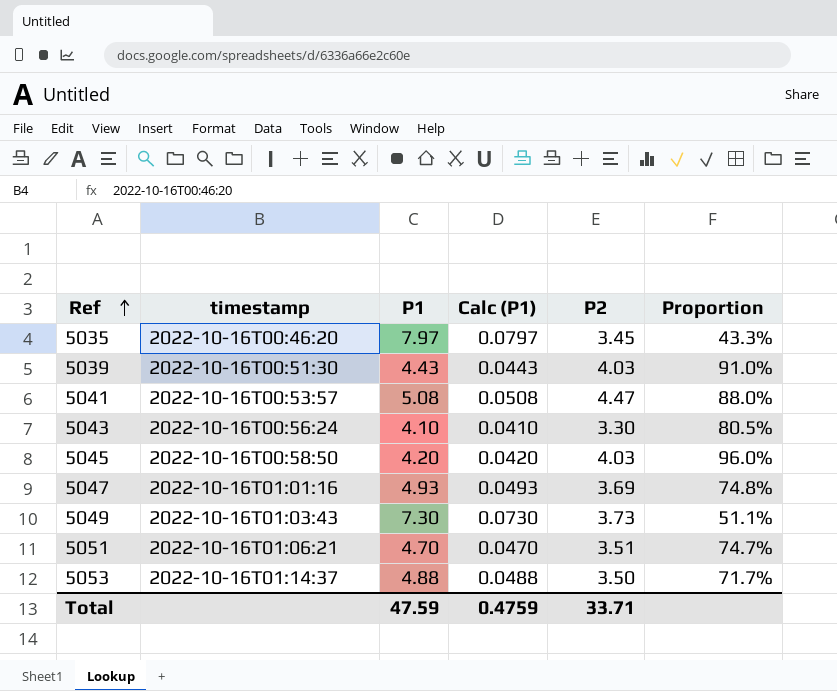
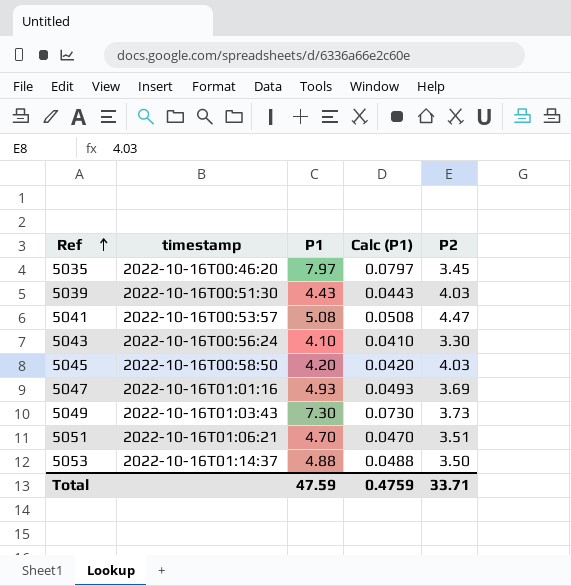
column Proportion | formula: [P2] / [P1] -> none

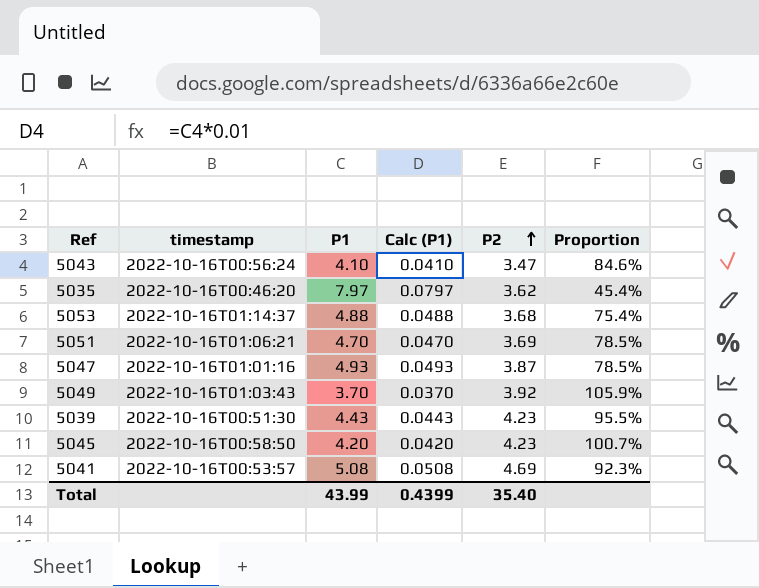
row order: Ref ascending -> P2 ascending
column Proportion | formula: none -> [P2] / [P1]
5043 | P2: 3.30 -> 3.47
5035 | P2: 3.45 -> 3.62
5053 | P2: 3.50 -> 3.68
5051 | P2: 3.51 -> 3.69
5047 | P2: 3.69 -> 3.87
5049 | P1: 7.30 -> 3.70
5049 | Calc (P1): 0.0730 -> 0.0370
5049 | P2: 3.73 -> 3.92
5039 | P2: 4.03 -> 4.23
5045 | P2: 4.03 -> 4.23
5041 | P2: 4.47 -> 4.69
Total | P1: 47.59 -> 43.99
Total | Calc (P1): 0.4759 -> 0.4399
Total | P2: 33.71 -> 35.40

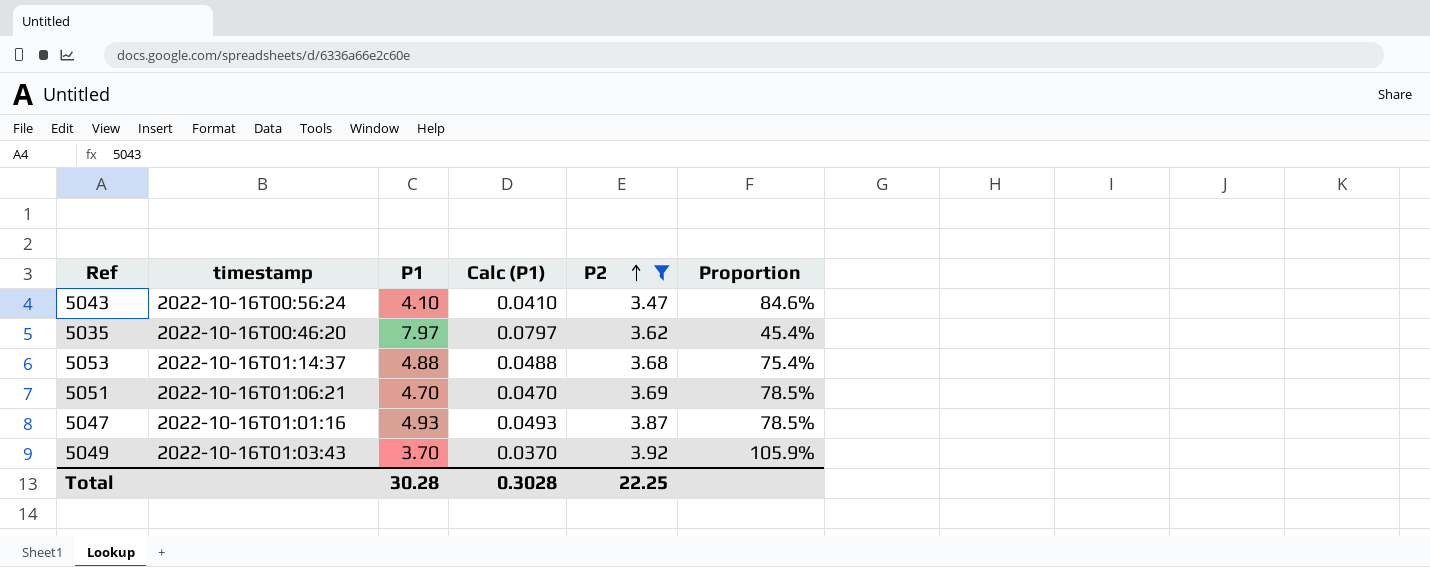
filter: none -> P2 <= 3.92
Total | P1: 43.99 -> 30.28
Total | Calc (P1): 0.4399 -> 0.3028
Total | P2: 35.40 -> 22.25

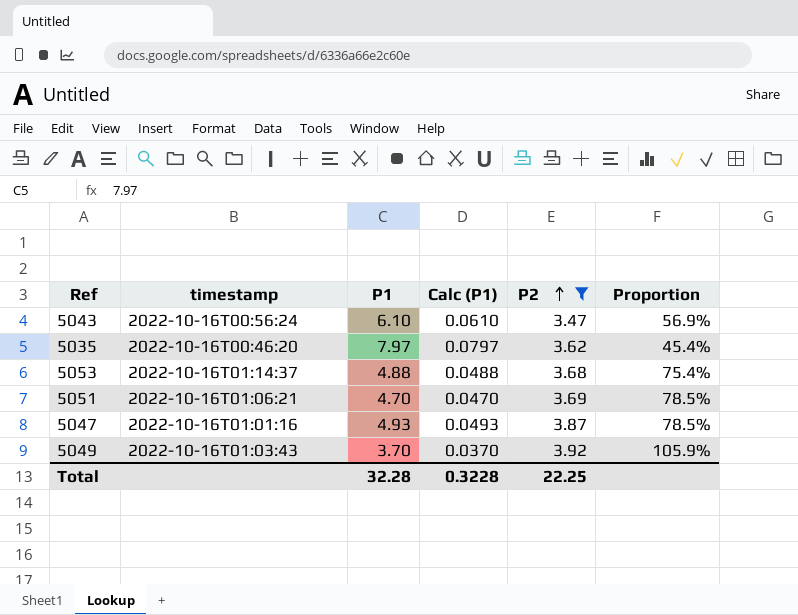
5043 | P1: 4.10 -> 6.10
5043 | Calc (P1): 0.0410 -> 0.0610
5043 | Proportion: 84.6% -> 56.9%
Total | P1: 30.28 -> 32.28
Total | Calc (P1): 0.3028 -> 0.3228

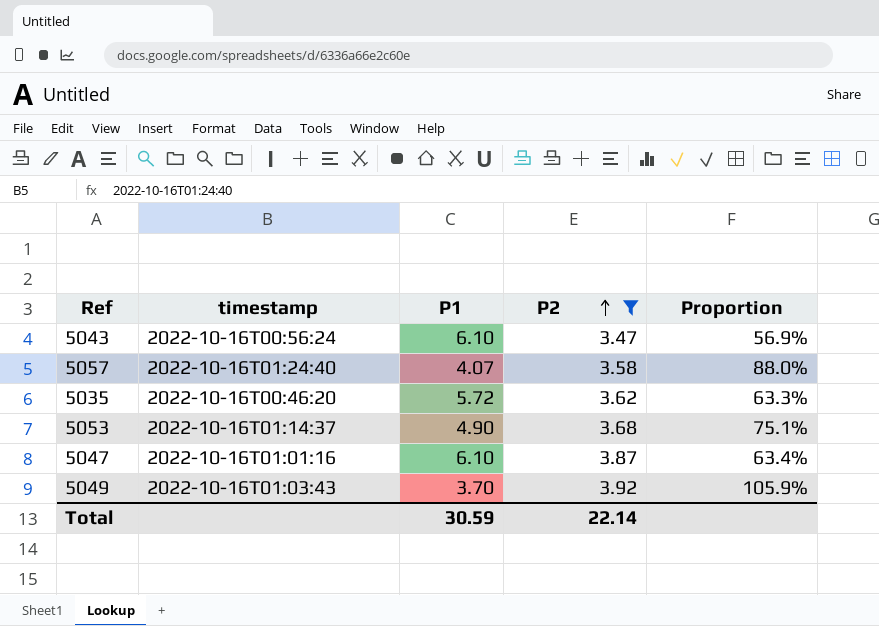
column Calc (P1) | formula: [P1] * 0.01 -> none
row 5051: 2022-10-16T01:06:21 | 4.70 | 0.0470 | 3.69 | 78.5% -> none
row 5057: none -> 2022-10-16T01:24:40 | 4.07 | 3.58 | 88.0%
5035 | P1: 7.97 -> 5.72
5035 | Proportion: 45.4% -> 63.3%
5053 | P1: 4.88 -> 4.90
5053 | Proportion: 75.4% -> 75.1%
5047 | P1: 4.93 -> 6.10
5047 | Proportion: 78.5% -> 63.4%
Total | P1: 32.28 -> 30.59
Total | P2: 22.25 -> 22.14

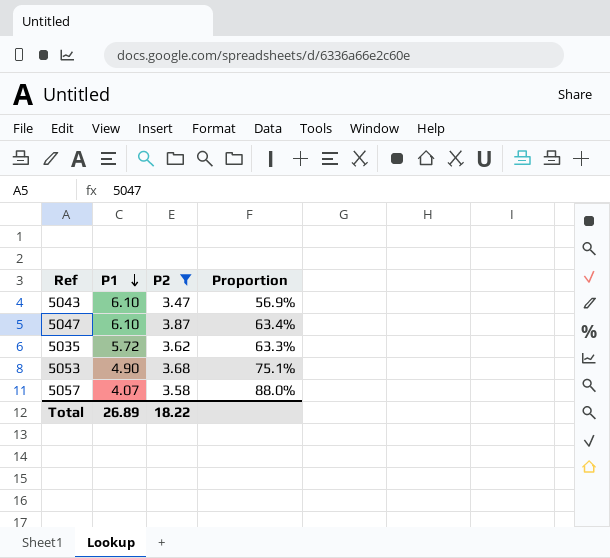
row order: P2 ascending -> P1 descending
column timestamp | position: 2 -> none
row 5049: 2022-10-16T01:03:43 | 3.70 | 3.92 | 105.9% -> none
Total | P1: 30.59 -> 26.89
Total | P2: 22.14 -> 18.22

